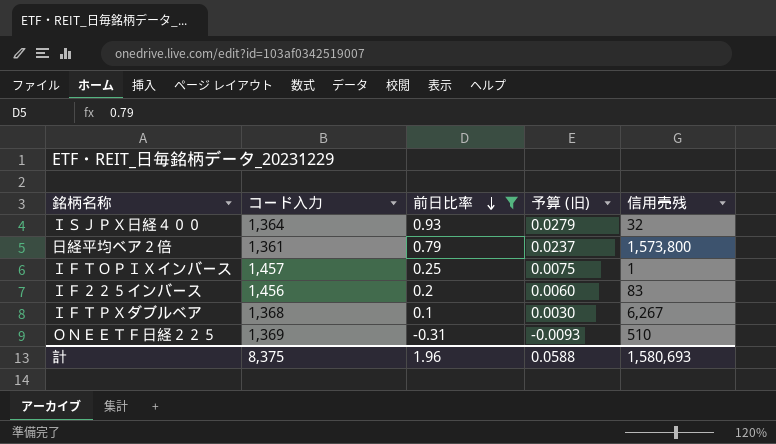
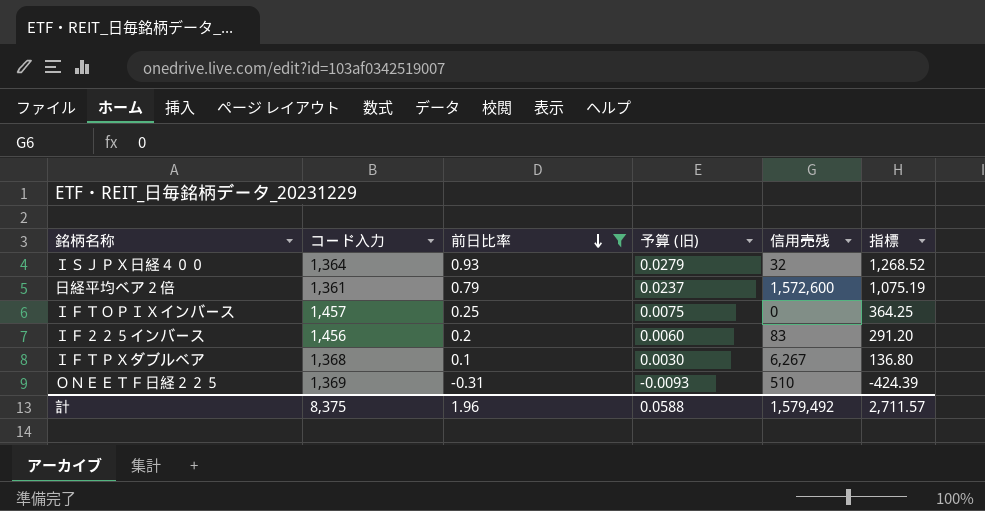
column 指標 | formula: none -> [コード入力] * [前日比率]
日経平均ベア２倍 | 信用売残: 1,573,800 -> 1,572,600
ＩＦＴＯＰＩＸインバース | 信用売残: 1 -> 0
計 | 信用売残: 1,580,693 -> 1,579,492

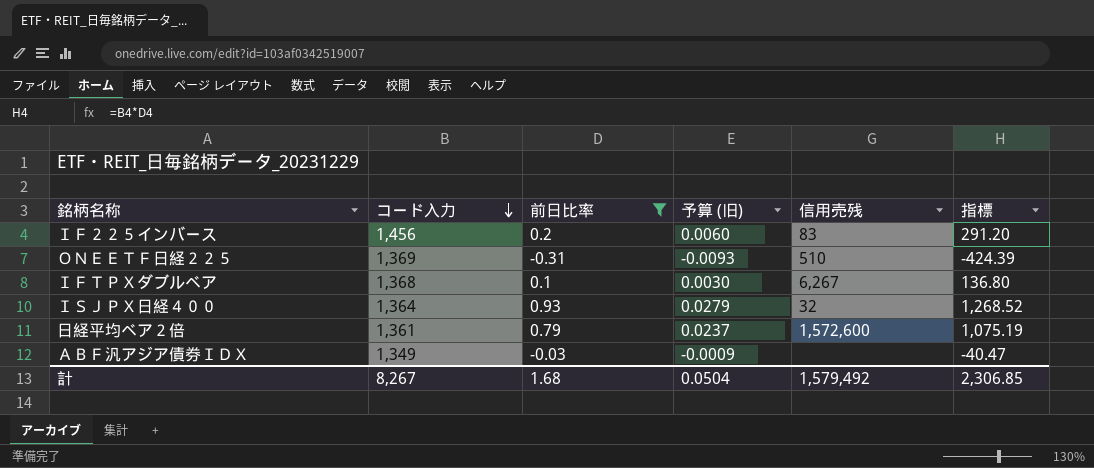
row order: 前日比率 descending -> コード入力 descending
row ＩＦＴＯＰＩＸインバース: 1,457 | 0.25 | 0.0075 | 0 | 364.25 -> none
row ＡＢＦ汎アジア債券ＩＤＸ: none -> 1,349 | -0.03 | -0.0009 | none | -40.47
計 | コード入力: 8,375 -> 8,267
計 | 前日比率: 1.96 -> 1.68
計 | 予算 (旧): 0.0588 -> 0.0504
計 | 指標: 2,711.57 -> 2,306.85

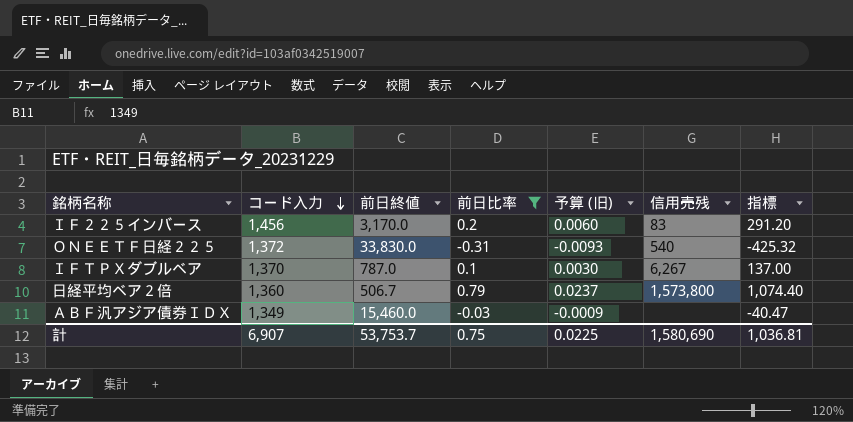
column 前日終値 | position: none -> 3
row ＩＳＪＰＸ日経４００: 1,364 | 0.93 | 0.0279 | 32 | 1,268.52 -> none
ＯＮＥＥＴＦ日経２２５ | コード入力: 1,369 -> 1,372
ＯＮＥＥＴＦ日経２２５ | 信用売残: 510 -> 540
ＯＮＥＥＴＦ日経２２５ | 指標: -424.39 -> -425.32
ＩＦＴＰＸダブルベア | コード入力: 1,368 -> 1,370
ＩＦＴＰＸダブルベア | 指標: 136.80 -> 137.00
日経平均ベア２倍 | コード入力: 1,361 -> 1,360
日経平均ベア２倍 | 信用売残: 1,572,600 -> 1,573,800
日経平均ベア２倍 | 指標: 1,075.19 -> 1,074.40
計 | コード入力: 8,267 -> 6,907
計 | 前日比率: 1.68 -> 0.75
計 | 予算 (旧): 0.0504 -> 0.0225
計 | 信用売残: 1,579,492 -> 1,580,690
計 | 指標: 2,306.85 -> 1,036.81

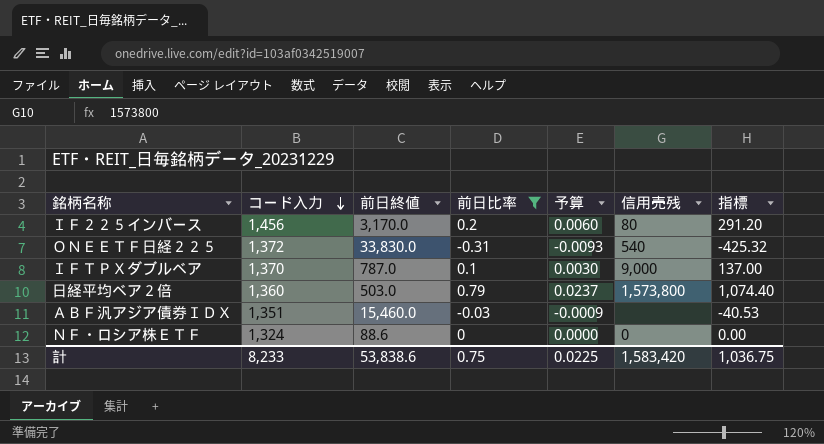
column name: 予算 (旧) -> 予算
ＩＦ２２５インバース | 信用売残: 83 -> 80
ＩＦＴＰＸダブルベア | 信用売残: 6,267 -> 9,000
日経平均ベア２倍 | 前日終値: 506.7 -> 503.0
ＡＢＦ汎アジア債券ＩＤＸ | コード入力: 1,349 -> 1,351
ＡＢＦ汎アジア債券ＩＤＸ | 指標: -40.47 -> -40.53
row ＮＦ・ロシア株ＥＴＦ: none -> 1,324 | 88.6 | 0 | 0.0000 | 0 | 0.00
計 | コード入力: 6,907 -> 8,233
計 | 前日終値: 53,753.7 -> 53,838.6
計 | 信用売残: 1,580,690 -> 1,583,420
計 | 指標: 1,036.81 -> 1,036.75

